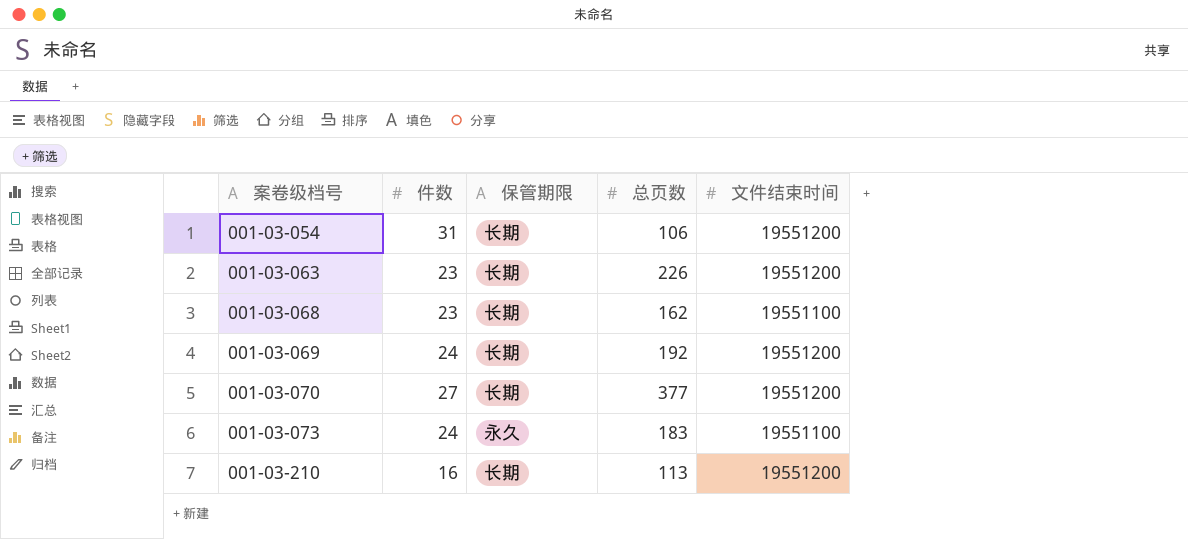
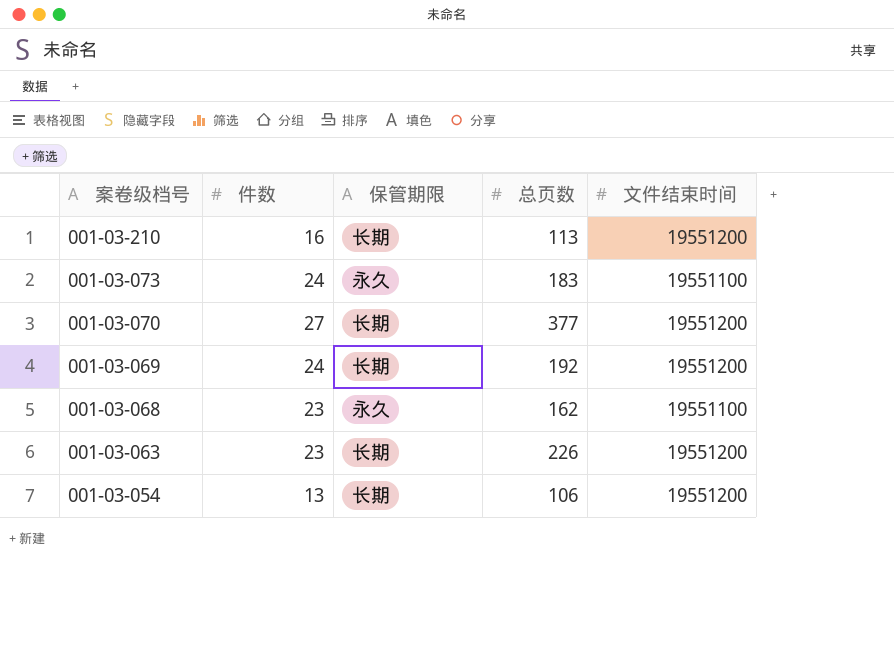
row order: 案卷级档号 ascending -> 案卷级档号 descending
001-03-068 | 保管期限: 长期 -> 永久
001-03-054 | 件数: 31 -> 13

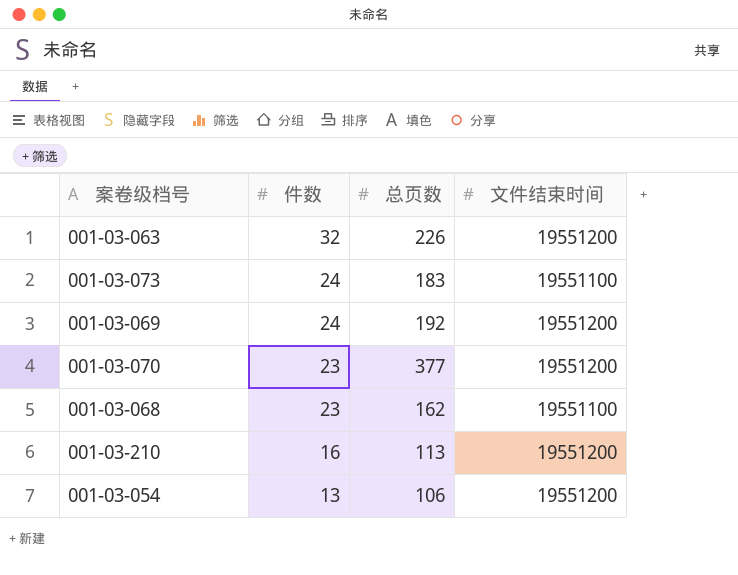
row order: 案卷级档号 descending -> 件数 descending
column 保管期限 | position: 3 -> none
001-03-063 | 件数: 23 -> 32
001-03-070 | 件数: 27 -> 23

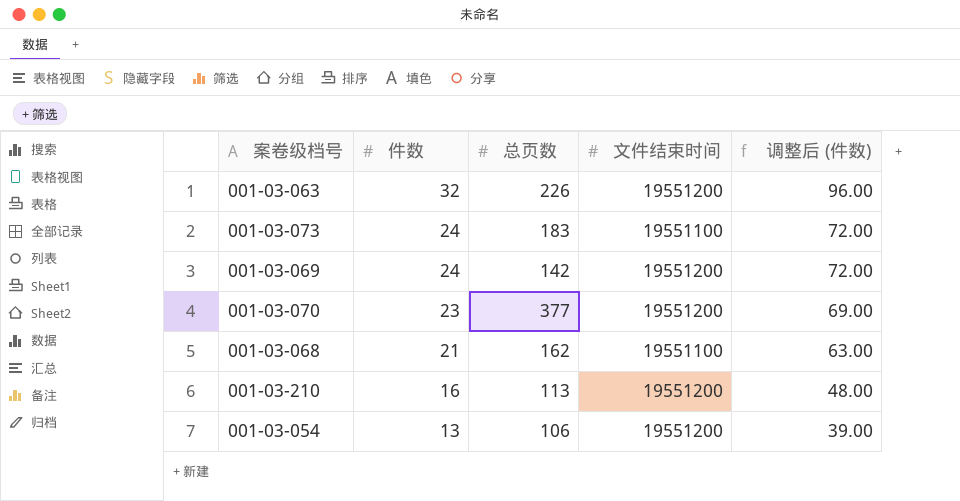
column 调整后 (件数) | formula: none -> [件数] * 3
001-03-069 | 总页数: 192 -> 142
001-03-068 | 件数: 23 -> 21

